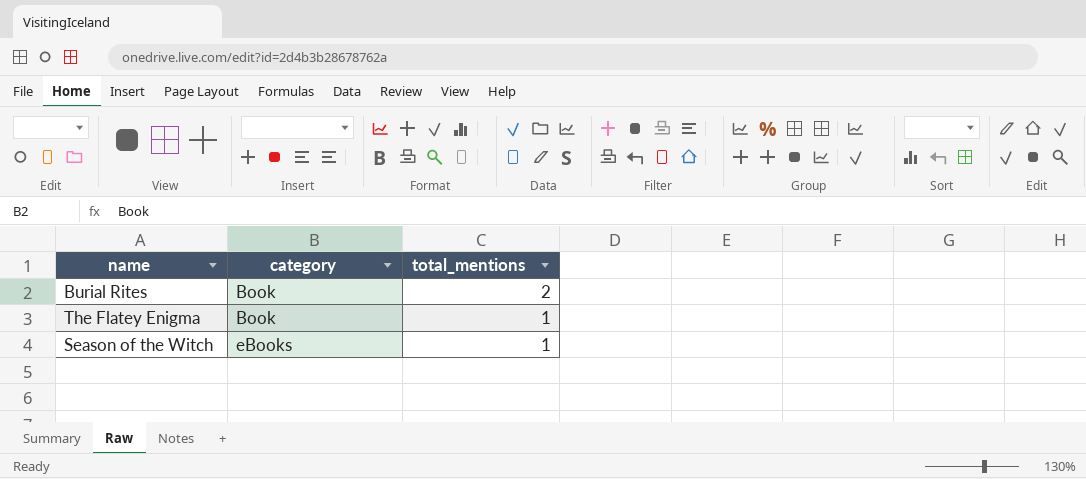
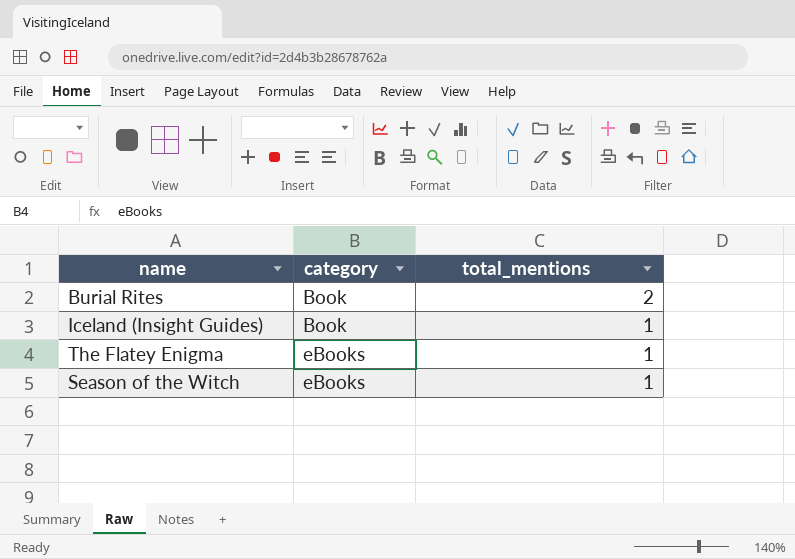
row Iceland (Insight Guides): none -> Book | 1
The Flatey Enigma | category: Book -> eBooks

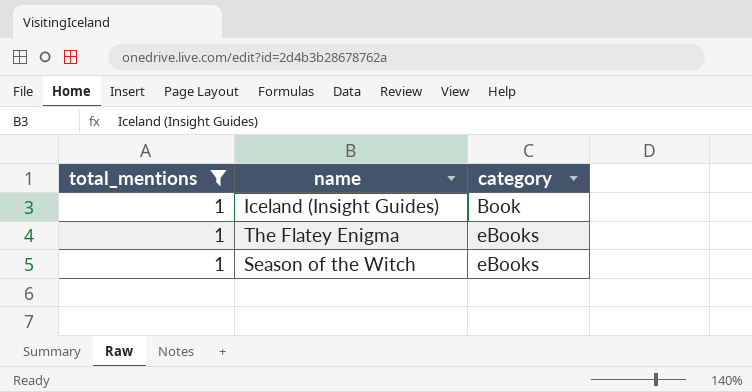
filter: none -> total_mentions = 1
column total_mentions | position: 3 -> 1

